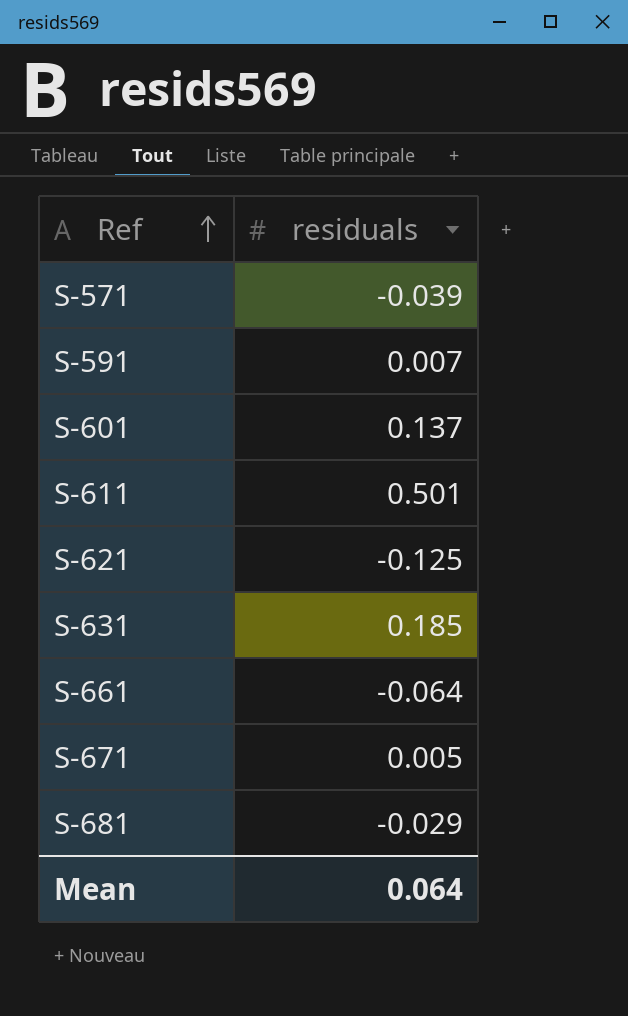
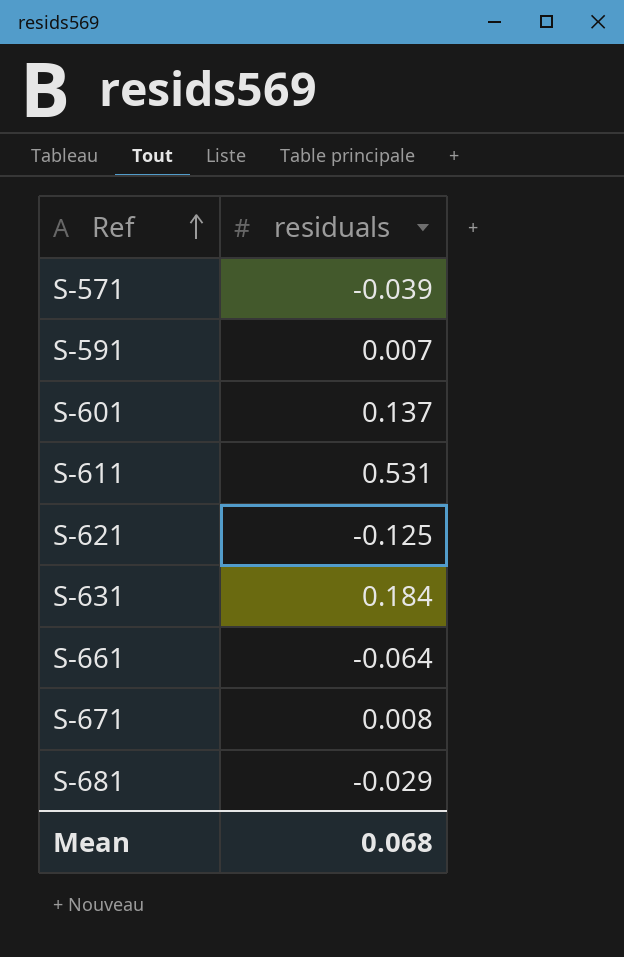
S-611 | residuals: 0.501 -> 0.531
S-631 | residuals: 0.185 -> 0.184
S-671 | residuals: 0.005 -> 0.008
Mean | residuals: 0.064 -> 0.068

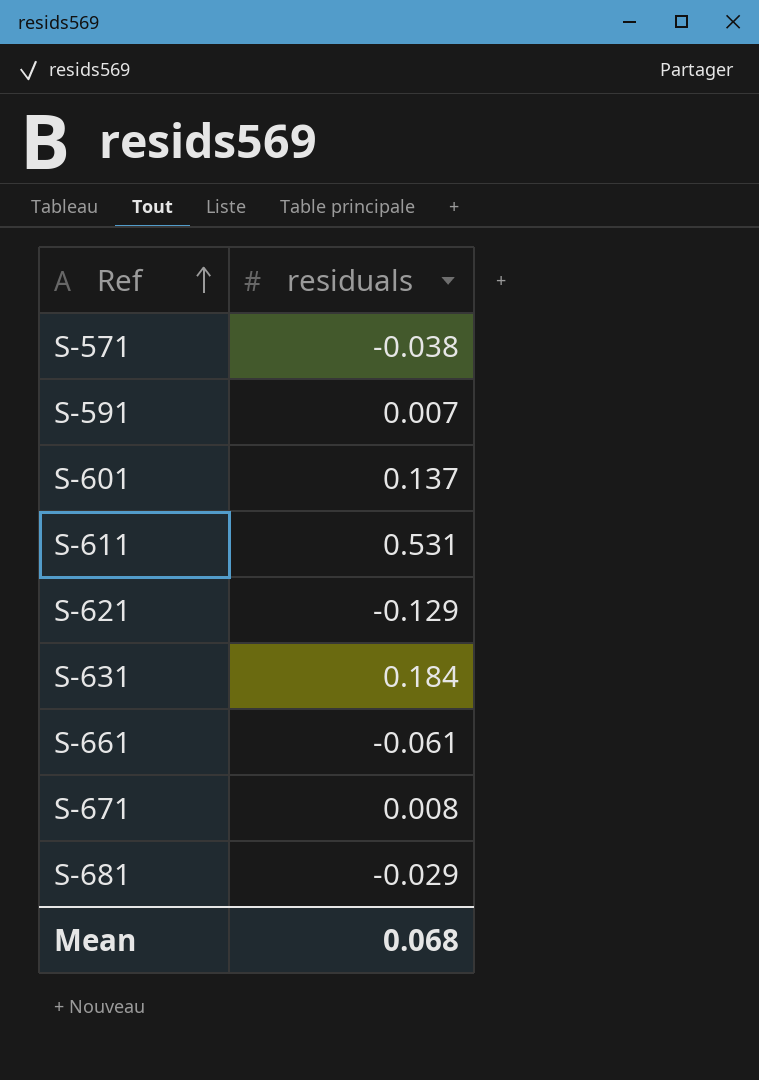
S-571 | residuals: -0.039 -> -0.038
S-621 | residuals: -0.125 -> -0.129
S-661 | residuals: -0.064 -> -0.061

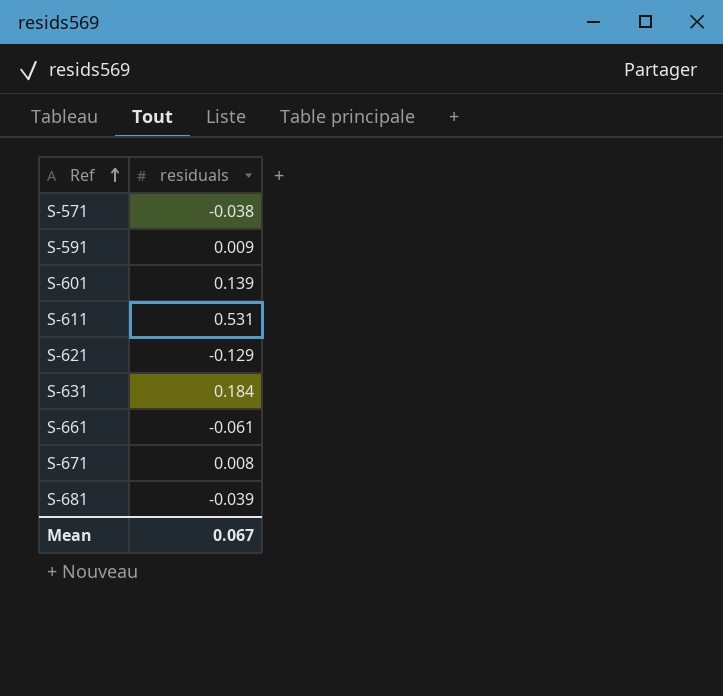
S-591 | residuals: 0.007 -> 0.009
S-601 | residuals: 0.137 -> 0.139
S-681 | residuals: -0.029 -> -0.039
Mean | residuals: 0.068 -> 0.067

